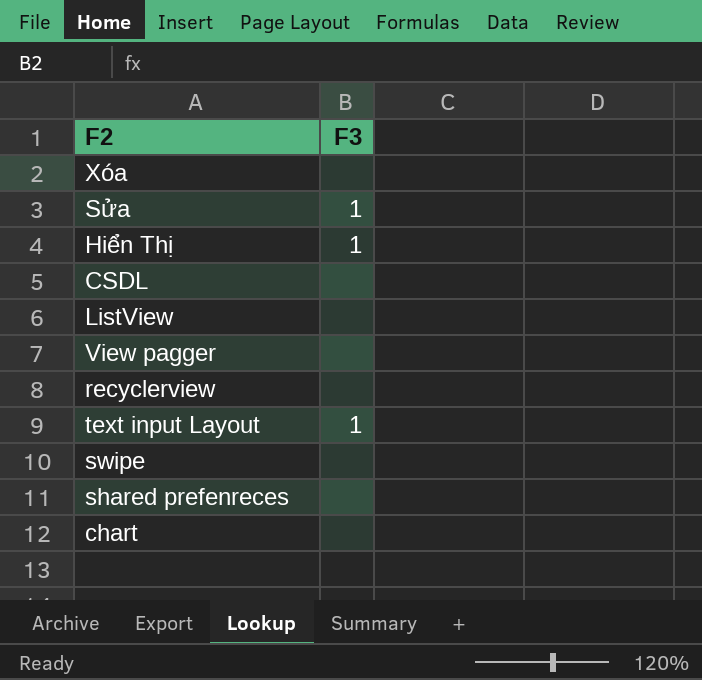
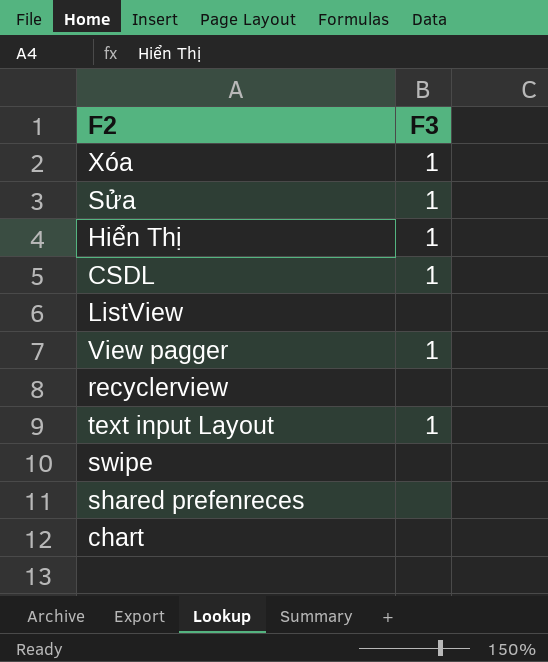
Xóa | F3: none -> 1
CSDL | F3: none -> 1
View pagger | F3: none -> 1

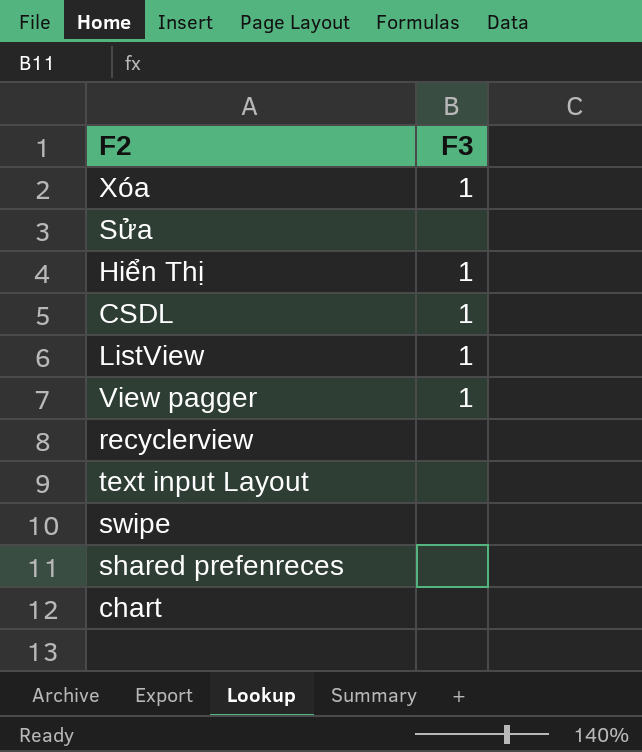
Sửa | F3: 1 -> none
ListView | F3: none -> 1
text input Layout | F3: 1 -> none

